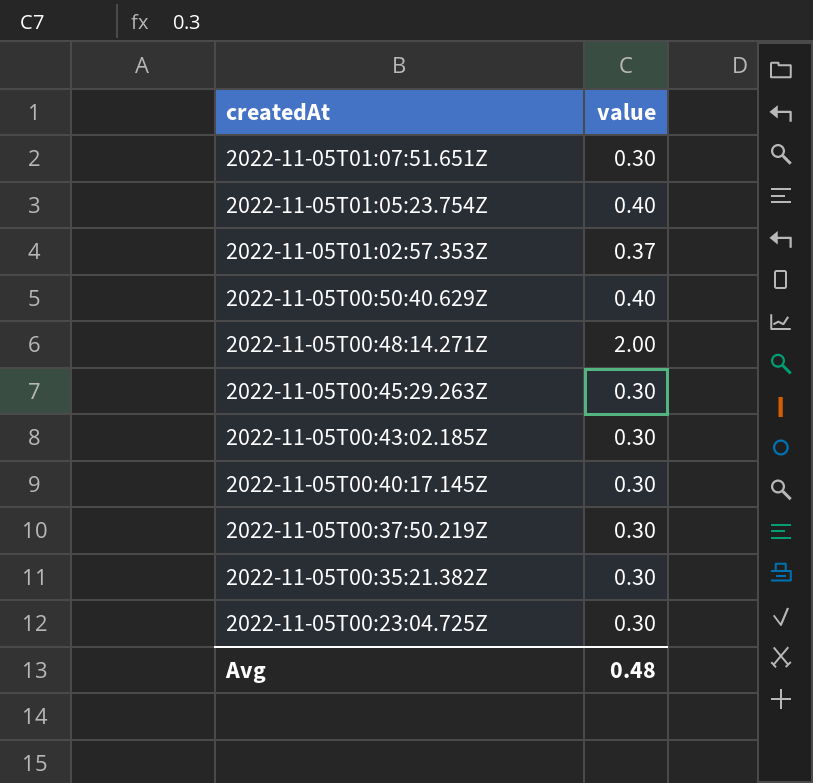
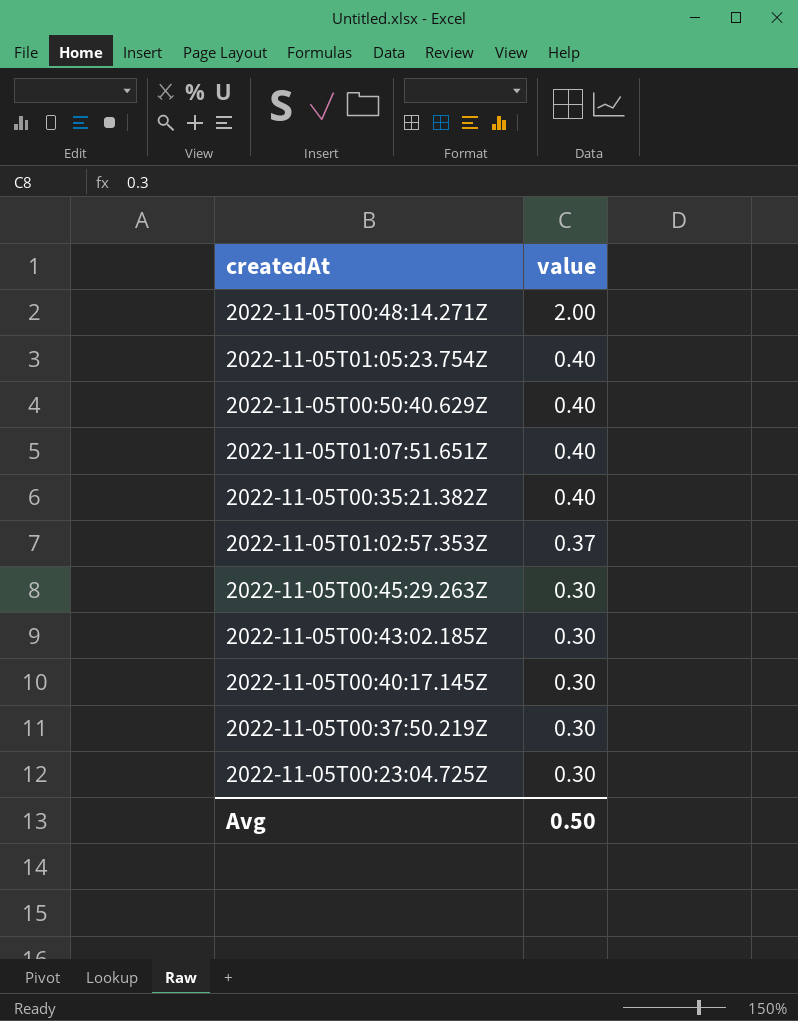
row order: createdAt descending -> value descending
2022-11-05T01:07:51.651Z | value: 0.30 -> 0.40
2022-11-05T00:35:21.382Z | value: 0.30 -> 0.40
Avg | value: 0.48 -> 0.50

